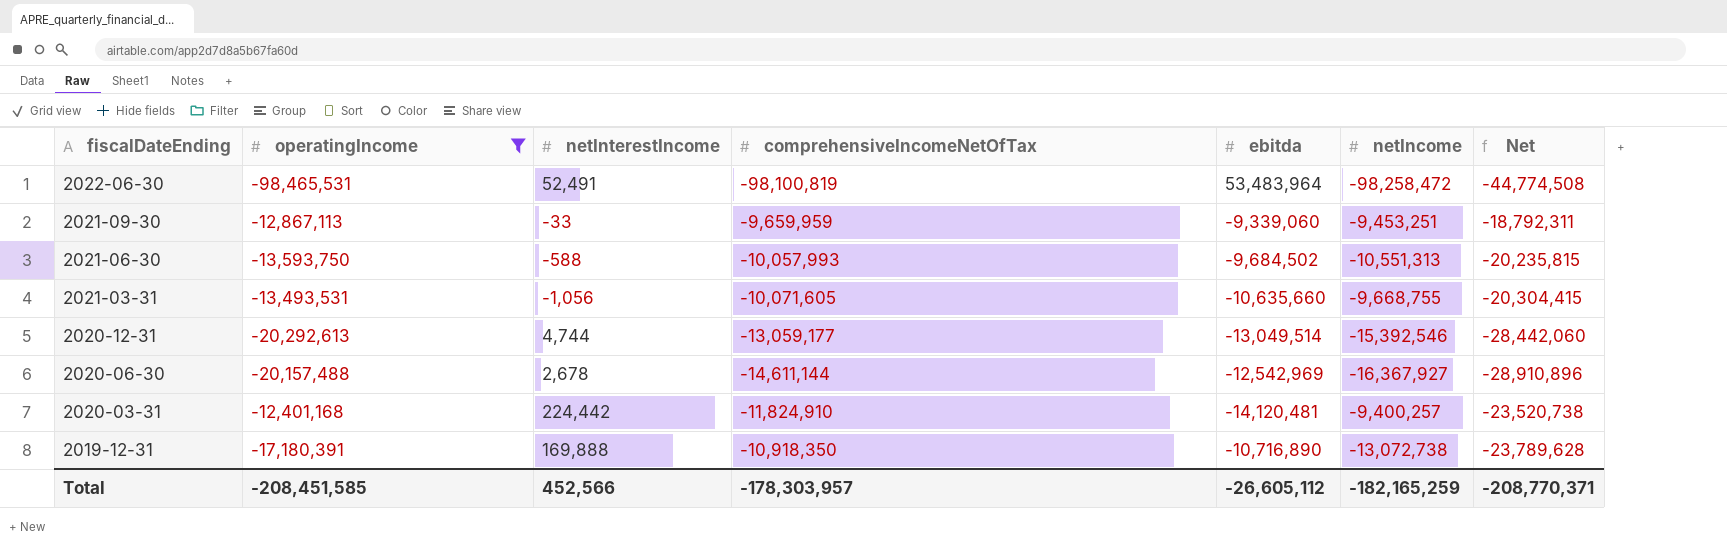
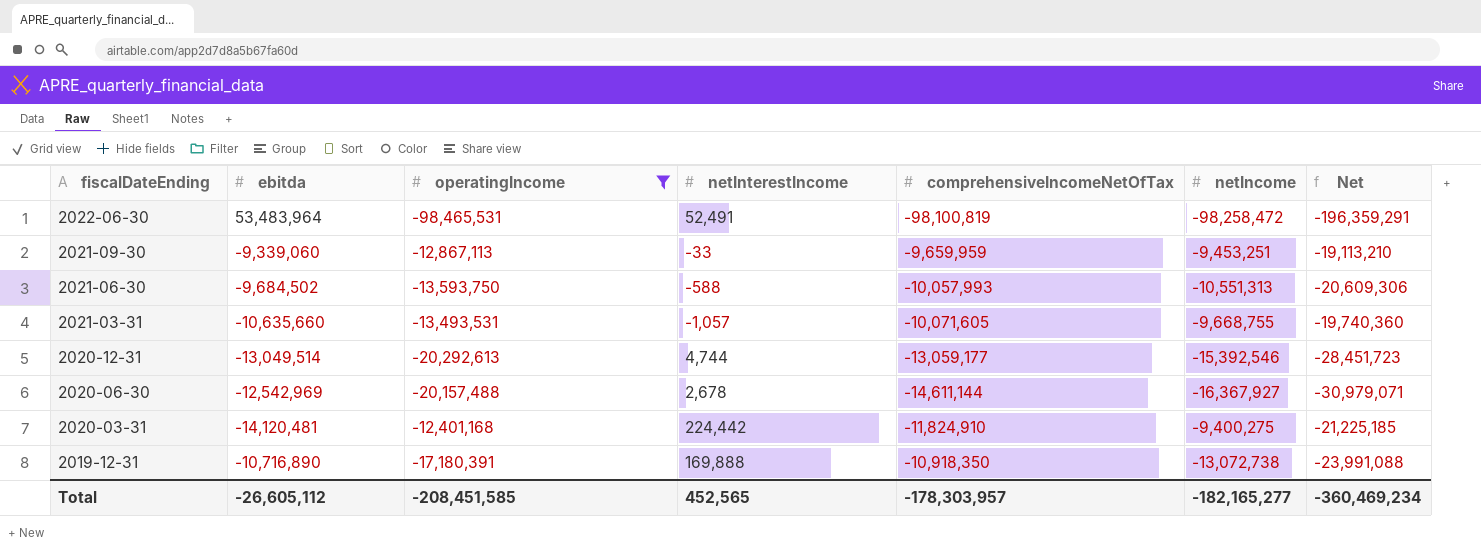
column ebitda | position: 5 -> 2
column Net | formula: [ebitda] + [netIncome] -> [comprehensiveIncomeNetOfTax] + [netIncome]
2021-03-31 | netInterestIncome: -1,056 -> -1,057
2020-03-31 | netIncome: -9,400,257 -> -9,400,275
Total | netInterestIncome: 452,566 -> 452,565
Total | netIncome: -182,165,259 -> -182,165,277
Total | Net: -208,770,371 -> -360,469,234

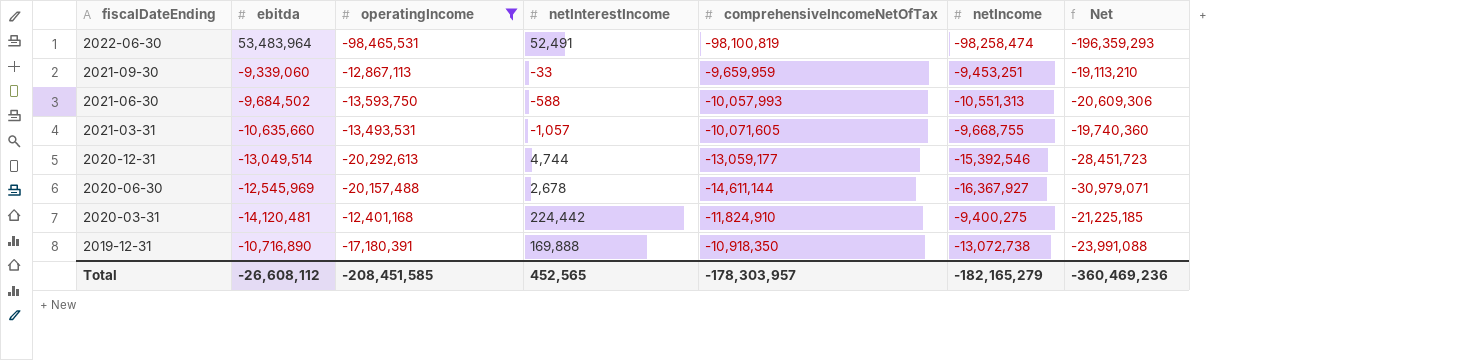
2022-06-30 | netIncome: -98,258,472 -> -98,258,474
2022-06-30 | Net: -196,359,291 -> -196,359,293
2020-06-30 | ebitda: -12,542,969 -> -12,545,969
Total | ebitda: -26,605,112 -> -26,608,112
Total | netIncome: -182,165,277 -> -182,165,279
Total | Net: -360,469,234 -> -360,469,236

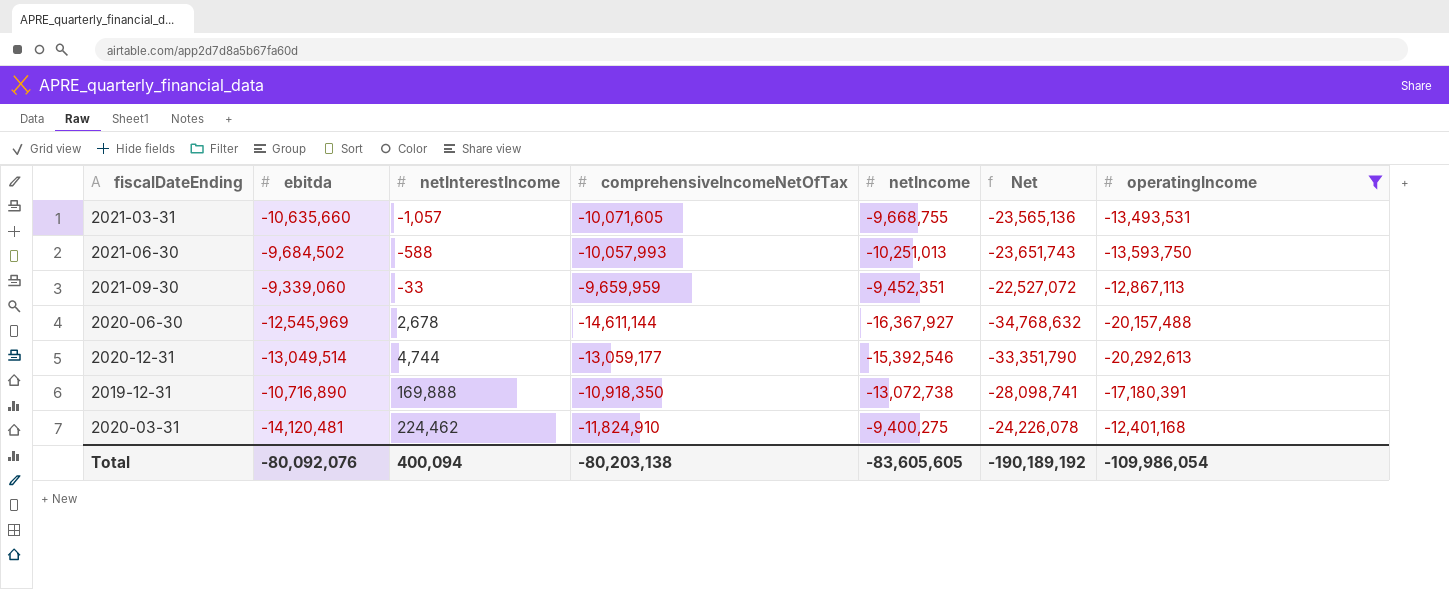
row order: fiscalDateEnding descending -> netInterestIncome ascending
column Net | formula: [comprehensiveIncomeNetOfTax] + [netIncome] -> [comprehensiveIncomeNetOfTax] + [operatingIncome]
column operatingIncome | position: 3 -> 7
row 2022-06-30: 53,483,964 | -98,465,531 | 52,491 | -98,100,819 | -98,258,474 | -196,359,293 -> none
2021-06-30 | netIncome: -10,551,313 -> -10,251,013
2021-09-30 | netIncome: -9,453,251 -> -9,452,351
2020-03-31 | netInterestIncome: 224,442 -> 224,462
Total | ebitda: -26,608,112 -> -80,092,076
Total | netInterestIncome: 452,565 -> 400,094
Total | comprehensiveIncomeNetOfTax: -178,303,957 -> -80,203,138
Total | netIncome: -182,165,279 -> -83,605,605
Total | Net: -360,469,236 -> -190,189,192
Total | operatingIncome: -208,451,585 -> -109,986,054

